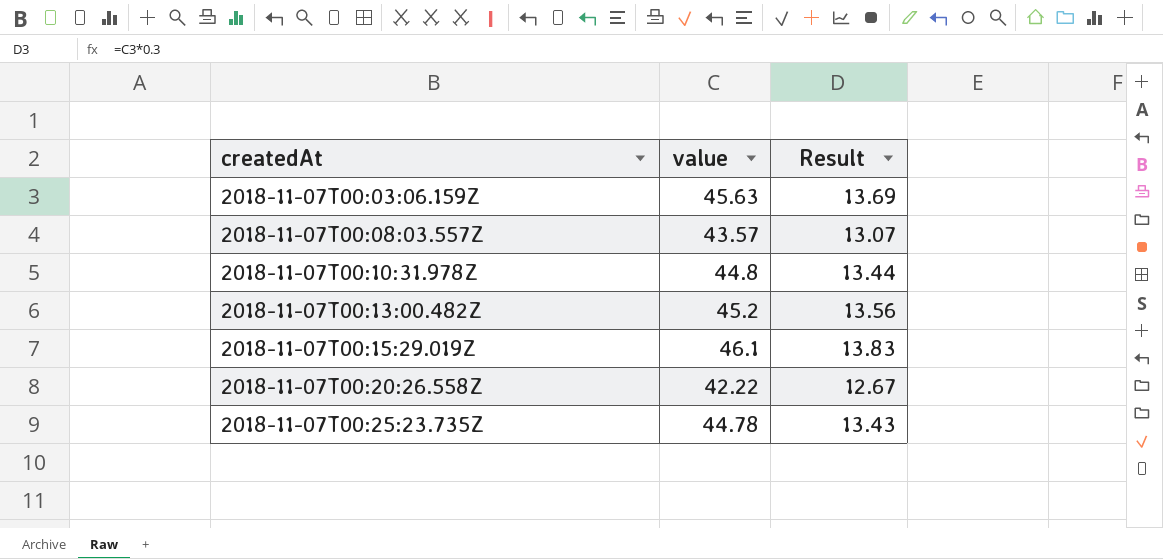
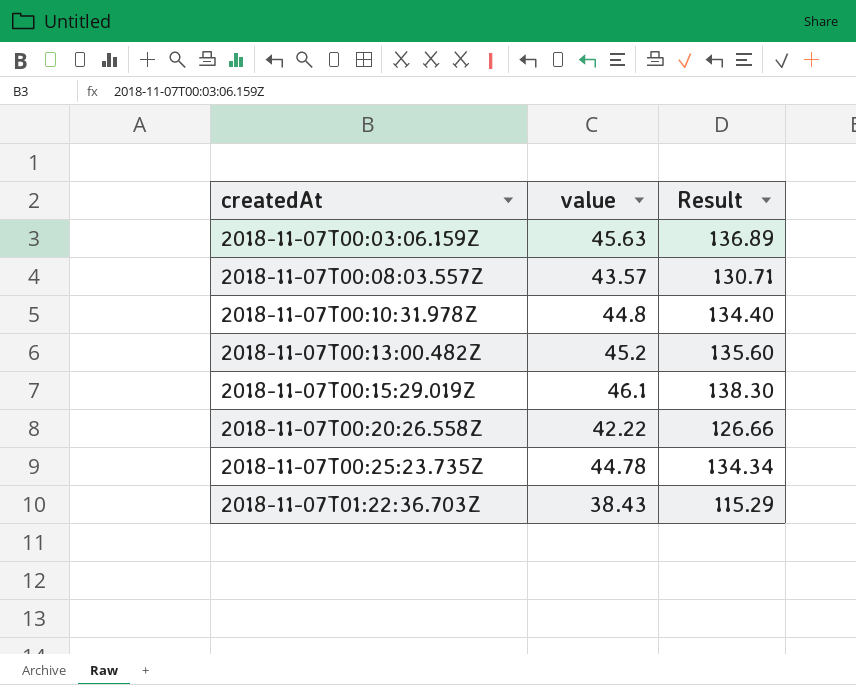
column Result | formula: [value] * 0.3 -> [value] * 3
row 2018-11-07T01:22:36.703Z: none -> 38.43 | 115.29

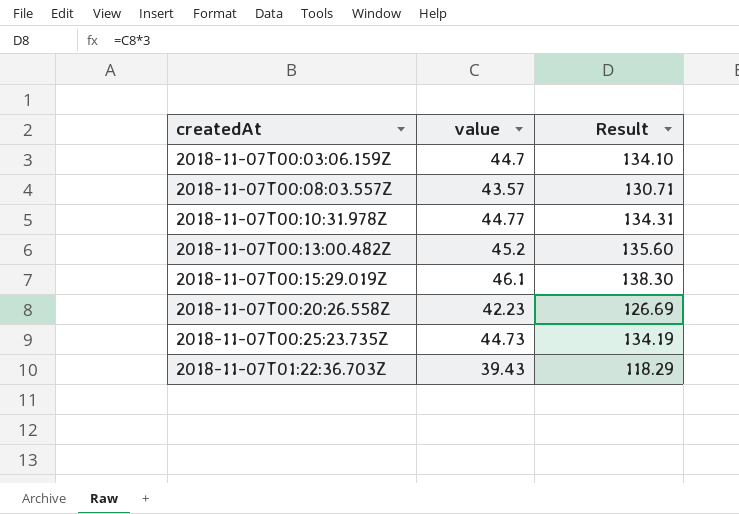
2018-11-07T00:03:06.159Z | value: 45.63 -> 44.7
2018-11-07T00:03:06.159Z | Result: 136.89 -> 134.10
2018-11-07T00:10:31.978Z | value: 44.8 -> 44.77
2018-11-07T00:10:31.978Z | Result: 134.40 -> 134.31
2018-11-07T00:20:26.558Z | value: 42.22 -> 42.23
2018-11-07T00:20:26.558Z | Result: 126.66 -> 126.69
2018-11-07T00:25:23.735Z | value: 44.78 -> 44.73
2018-11-07T00:25:23.735Z | Result: 134.34 -> 134.19
2018-11-07T01:22:36.703Z | value: 38.43 -> 39.43
2018-11-07T01:22:36.703Z | Result: 115.29 -> 118.29

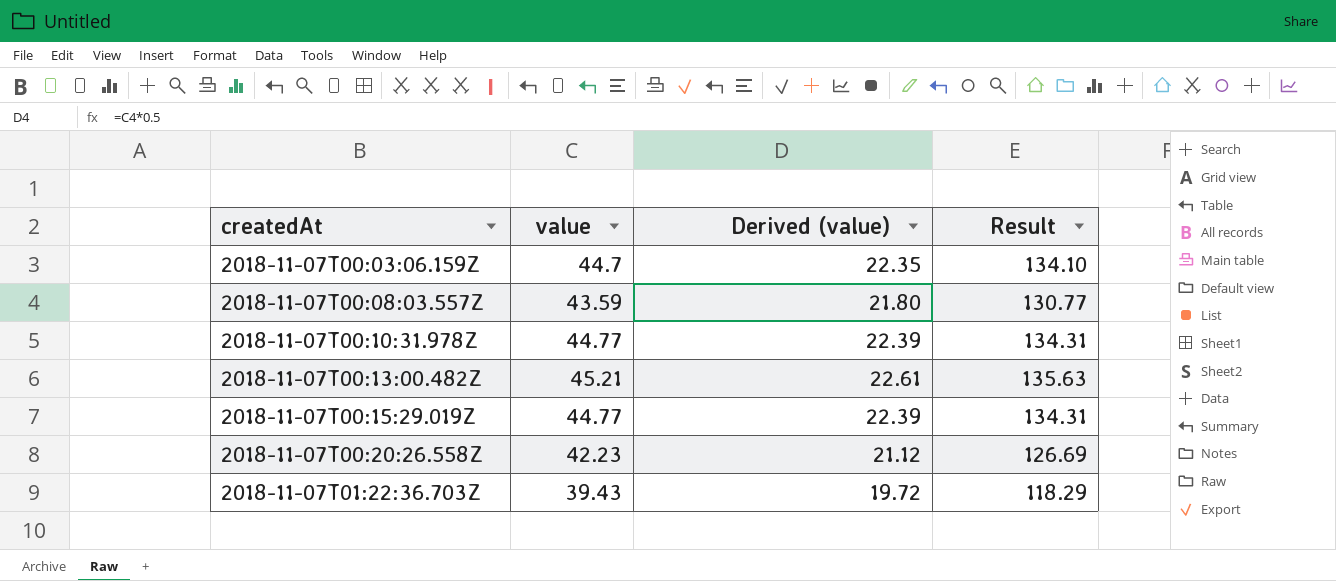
column Derived (value) | formula: none -> [value] * 0.5
row 2018-11-07T00:25:23.735Z: 44.73 | 134.19 -> none
2018-11-07T00:08:03.557Z | value: 43.57 -> 43.59
2018-11-07T00:08:03.557Z | Result: 130.71 -> 130.77
2018-11-07T00:13:00.482Z | value: 45.2 -> 45.21
2018-11-07T00:13:00.482Z | Result: 135.60 -> 135.63
2018-11-07T00:15:29.019Z | value: 46.1 -> 44.77
2018-11-07T00:15:29.019Z | Result: 138.30 -> 134.31

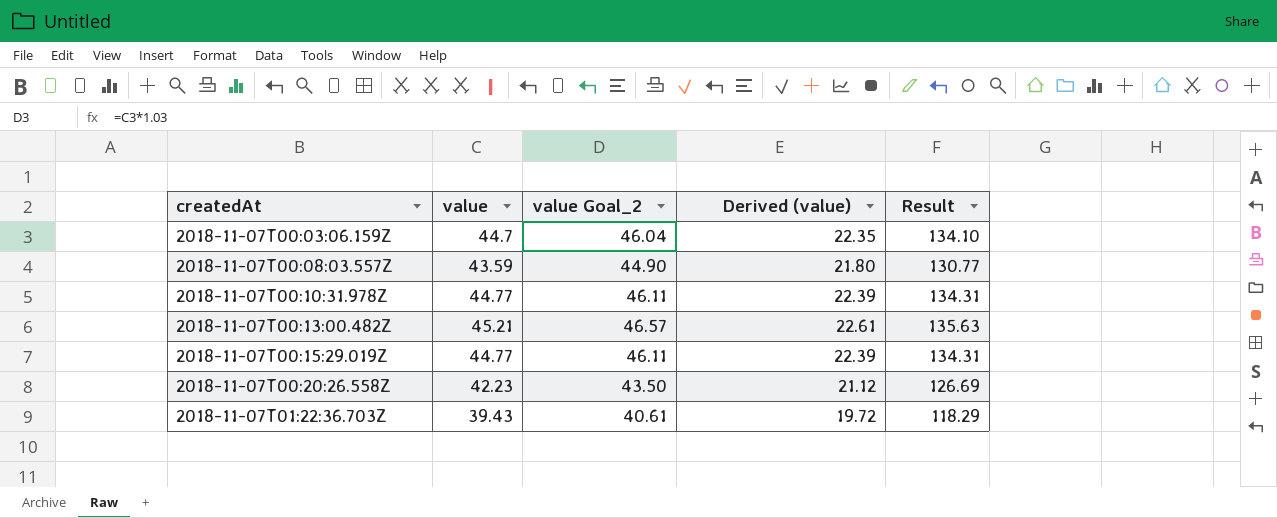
column value Goal_2 | formula: none -> [value] * 1.03

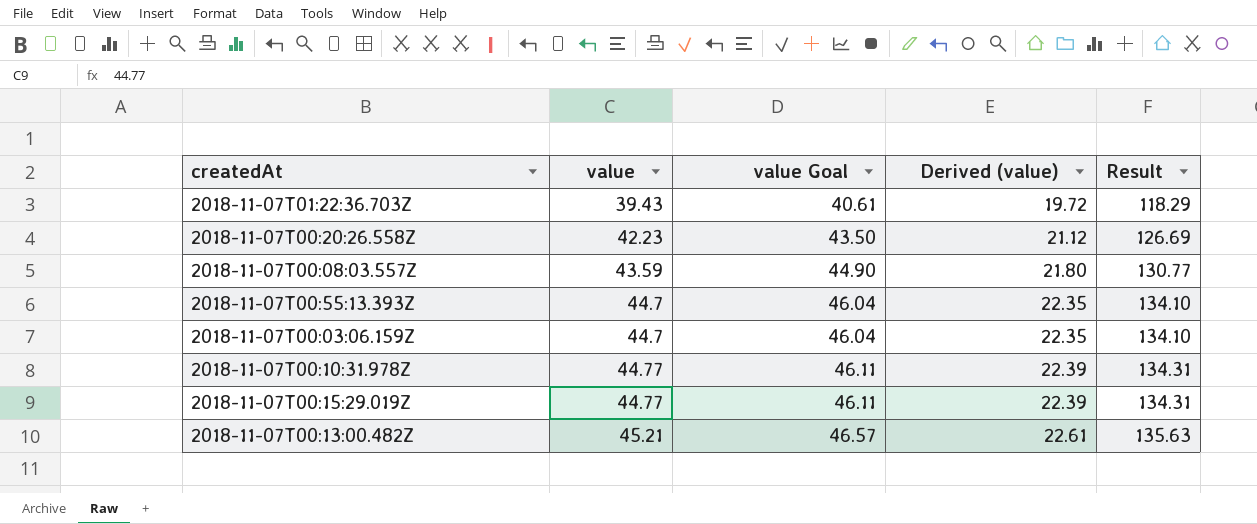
row order: createdAt ascending -> value ascending
column name: value Goal_2 -> value Goal
row 2018-11-07T00:55:13.393Z: none -> 44.7 | 46.04 | 22.35 | 134.10

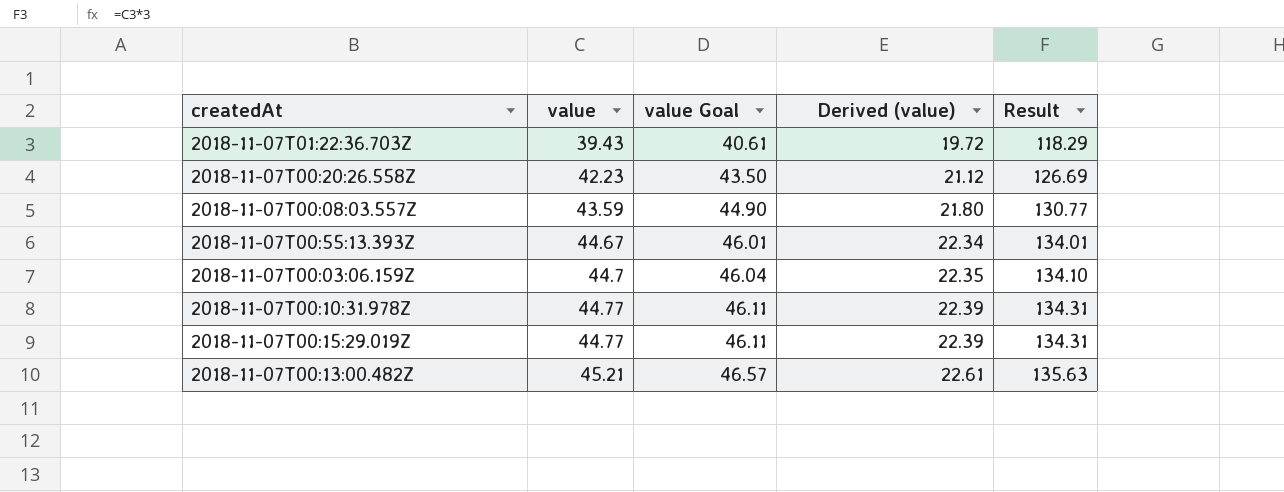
2018-11-07T00:55:13.393Z | value: 44.7 -> 44.67
2018-11-07T00:55:13.393Z | value Goal: 46.04 -> 46.01
2018-11-07T00:55:13.393Z | Derived (value): 22.35 -> 22.34
2018-11-07T00:55:13.393Z | Result: 134.10 -> 134.01

